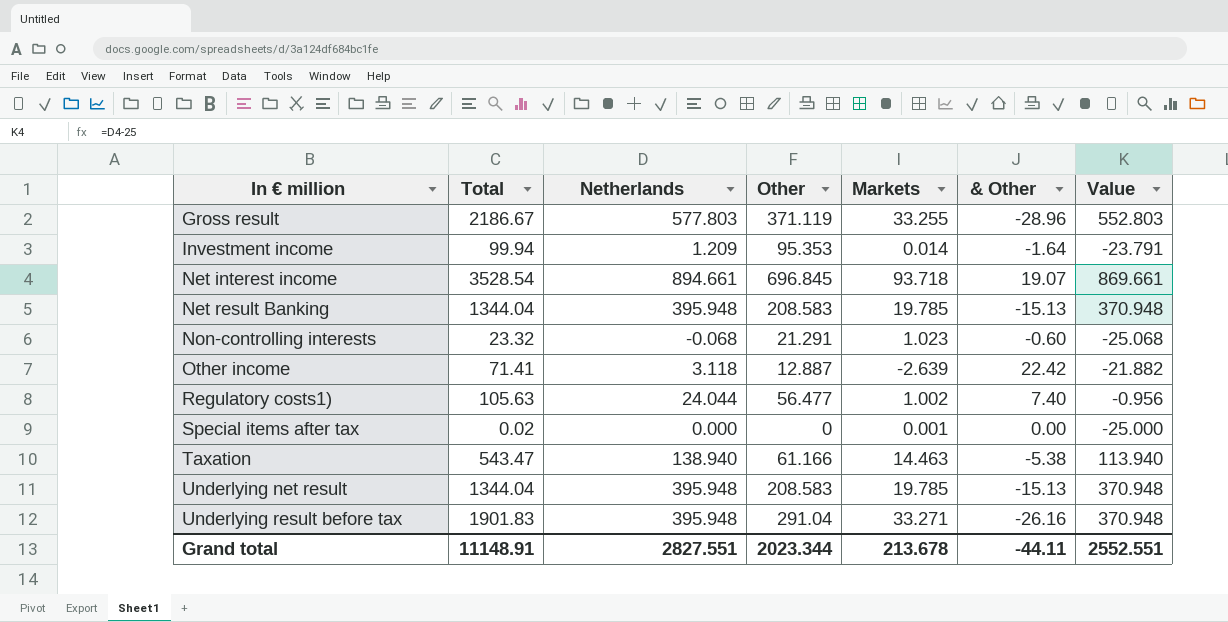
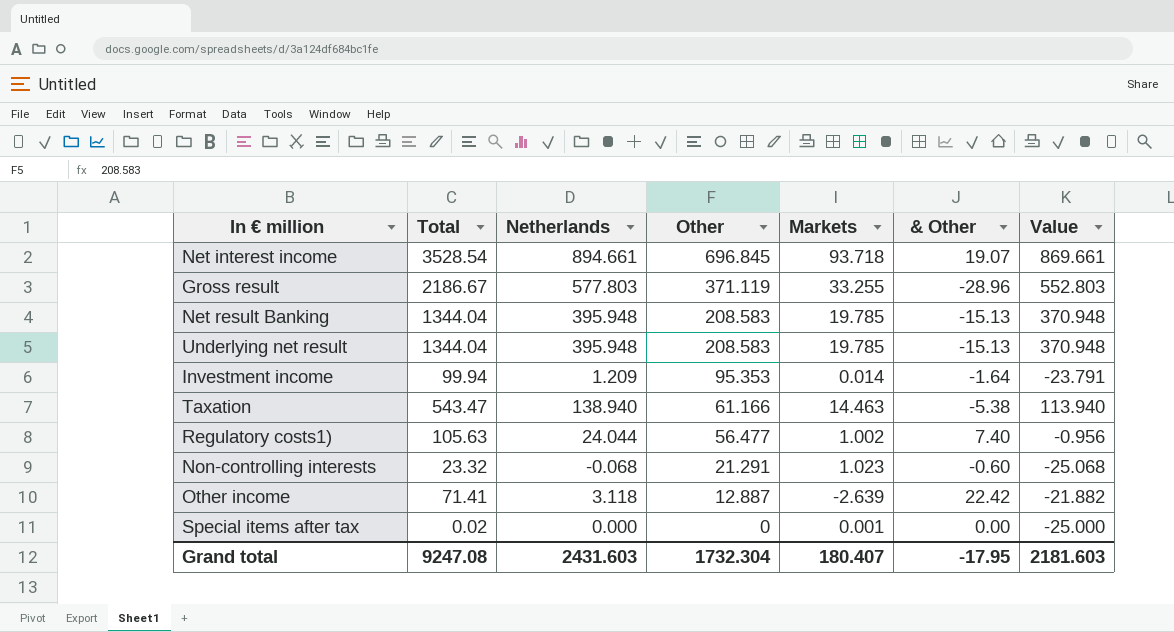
row order: In € million ascending -> Other descending
row Underlying result before tax: 1901.83 | 395.948 | 291.04 | 33.271 | -26.16 | 370.948 -> none
Grand total | Total: 11148.91 -> 9247.08
Grand total | Netherlands: 2827.551 -> 2431.603
Grand total | Other: 2023.344 -> 1732.304
Grand total | Markets: 213.678 -> 180.407
Grand total | & Other: -44.11 -> -17.95
Grand total | Value: 2552.551 -> 2181.603

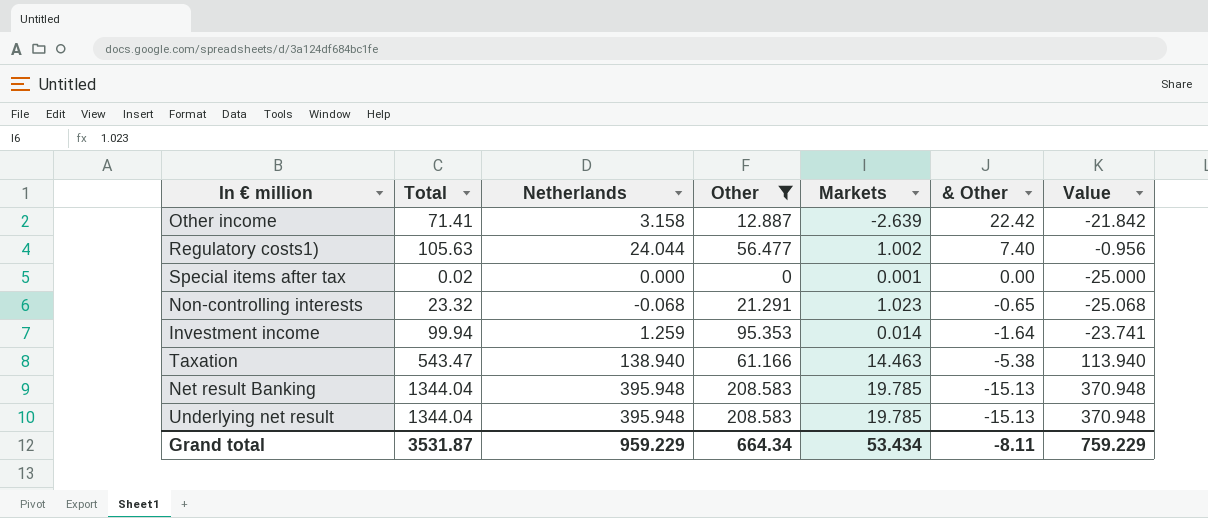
filter: none -> Other <= 208.583
row order: Other descending -> & Other descending
Other income | Netherlands: 3.118 -> 3.158
Other income | Value: -21.882 -> -21.842
Non-controlling interests | & Other: -0.60 -> -0.65
Investment income | Netherlands: 1.209 -> 1.259
Investment income | Value: -23.791 -> -23.741
Grand total | Total: 9247.08 -> 3531.87
Grand total | Netherlands: 2431.603 -> 959.229
Grand total | Other: 1732.304 -> 664.34
Grand total | Markets: 180.407 -> 53.434
Grand total | & Other: -17.95 -> -8.11
Grand total | Value: 2181.603 -> 759.229

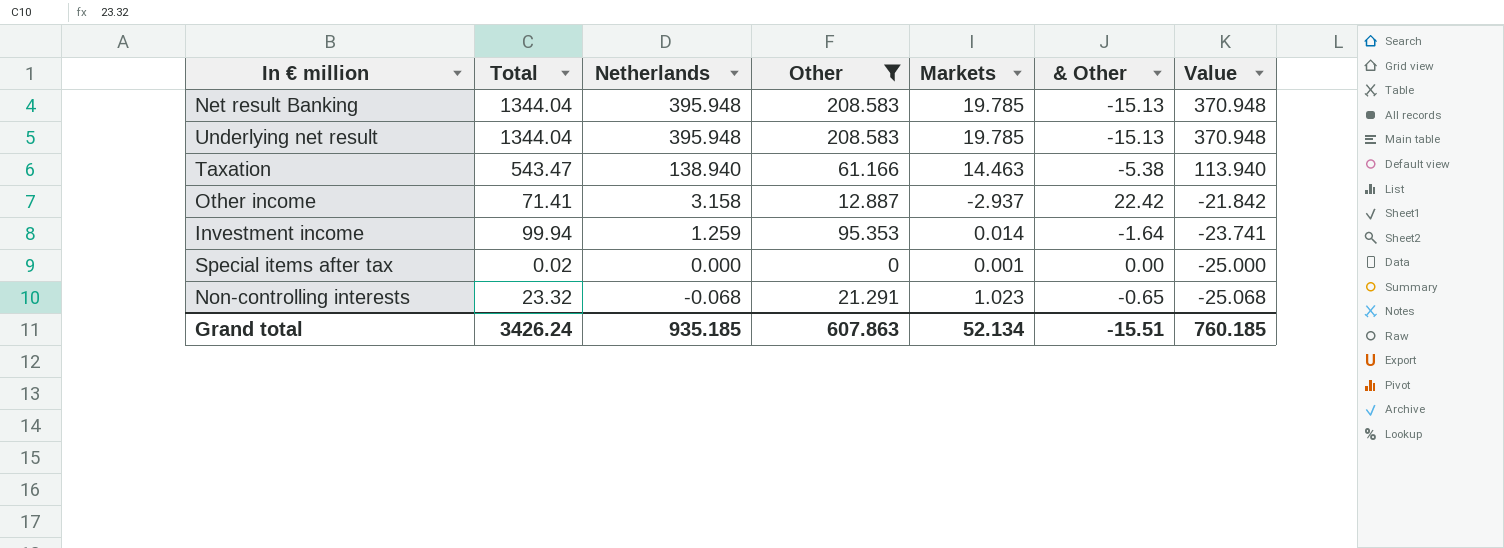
row order: & Other descending -> Netherlands descending
row Regulatory costs1): 105.63 | 24.044 | 56.477 | 1.002 | 7.40 | -0.956 -> none
Other income | Markets: -2.639 -> -2.937
Grand total | Total: 3531.87 -> 3426.24
Grand total | Netherlands: 959.229 -> 935.185
Grand total | Other: 664.34 -> 607.863
Grand total | Markets: 53.434 -> 52.134
Grand total | & Other: -8.11 -> -15.51
Grand total | Value: 759.229 -> 760.185

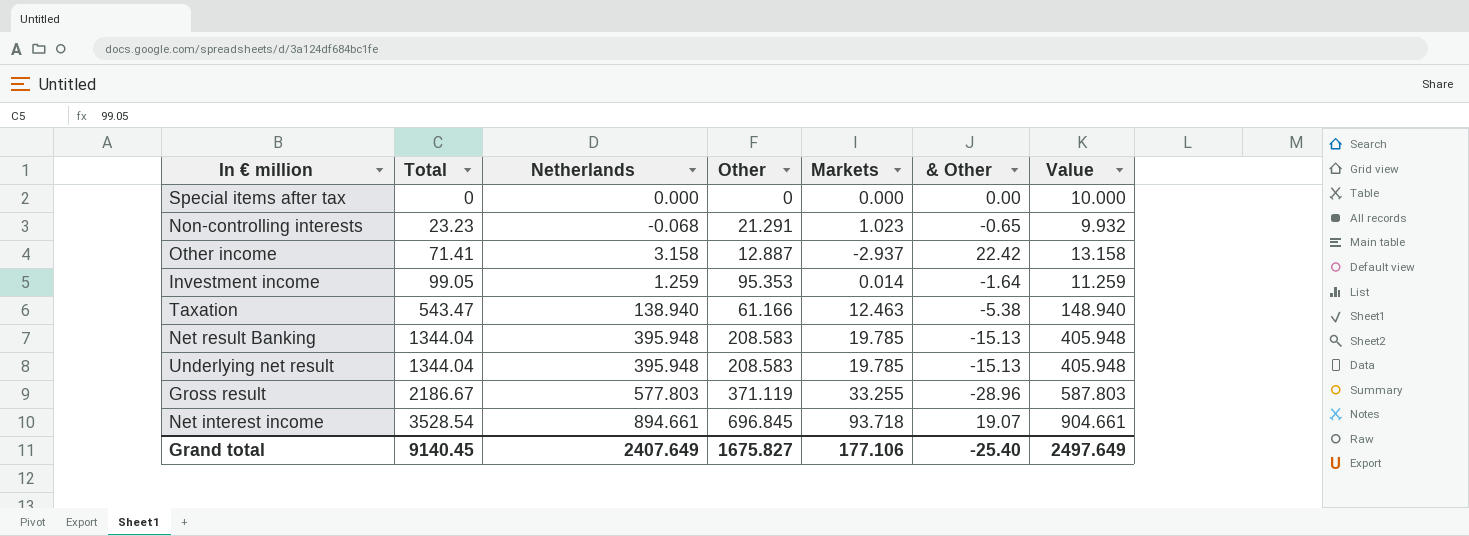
filter: Other <= 208.583 -> none
row order: Netherlands descending -> Total ascending
column Value | formula: [Netherlands] - 25 -> [Netherlands] + 10
Special items after tax | Total: 0.02 -> 0
Special items after tax | Markets: 0.001 -> 0.000
Non-controlling interests | Total: 23.32 -> 23.23
Investment income | Total: 99.94 -> 99.05
Taxation | Markets: 14.463 -> 12.463
Grand total | Total: 3426.24 -> 9140.45
Grand total | Netherlands: 935.185 -> 2407.649
Grand total | Other: 607.863 -> 1675.827
Grand total | Markets: 52.134 -> 177.106
Grand total | & Other: -15.51 -> -25.40
Grand total | Value: 760.185 -> 2497.649

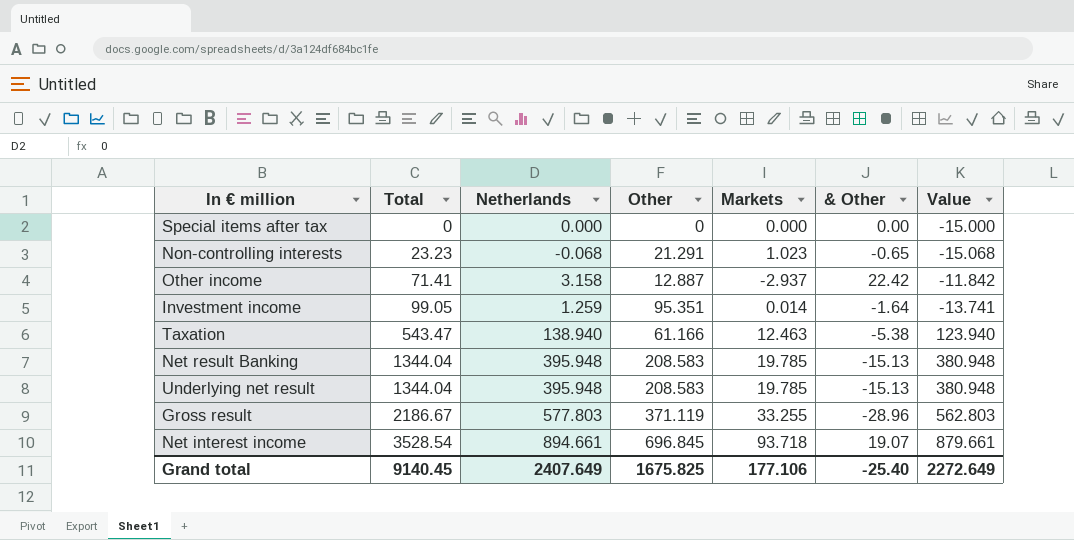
column Value | formula: [Netherlands] + 10 -> [Netherlands] - 15
Investment income | Other: 95.353 -> 95.351
Grand total | Other: 1675.827 -> 1675.825
Grand total | Value: 2497.649 -> 2272.649

